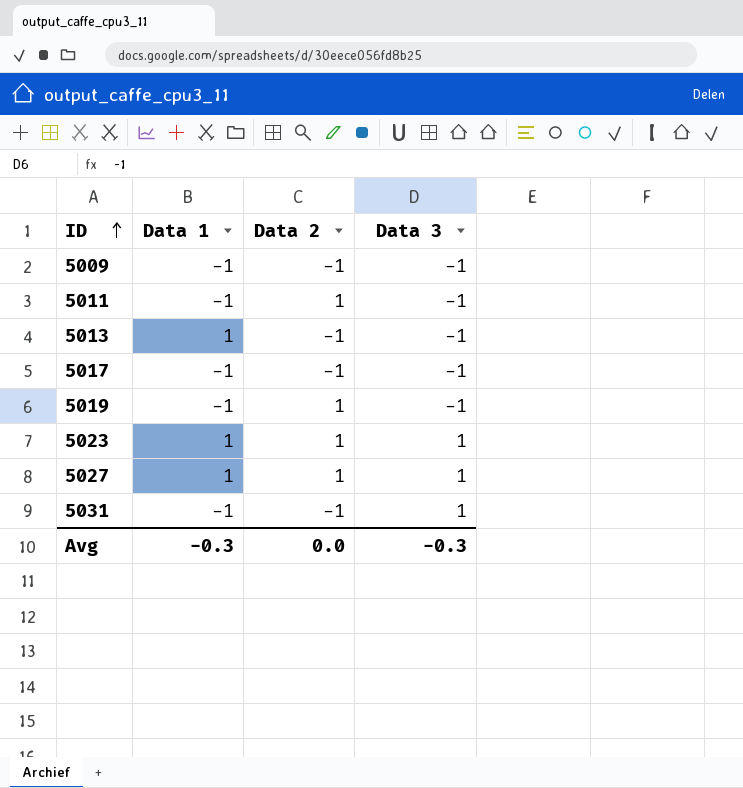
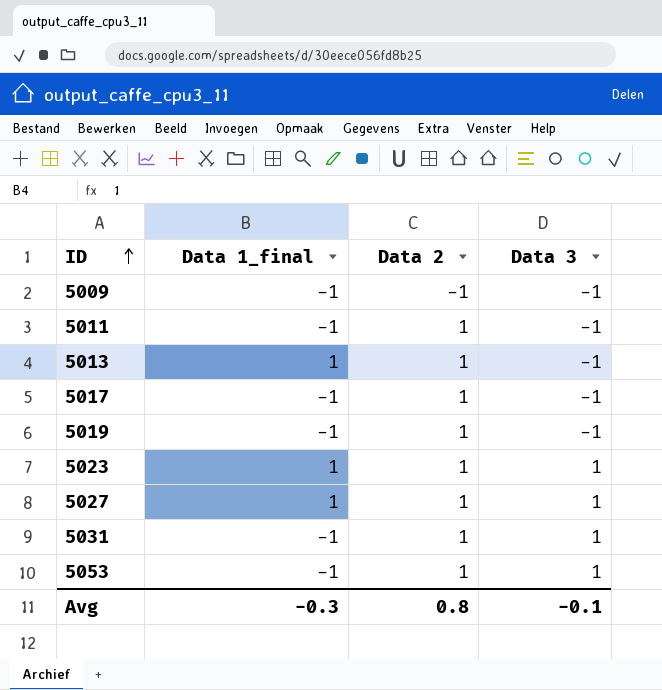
column name: Data 1 -> Data 1_final
5013 | Data 2: -1 -> 1
5017 | Data 2: -1 -> 1
5031 | Data 2: -1 -> 1
row 5053: none -> -1 | 1 | 1
Avg | Data 2: 0.0 -> 0.8
Avg | Data 3: -0.3 -> -0.1

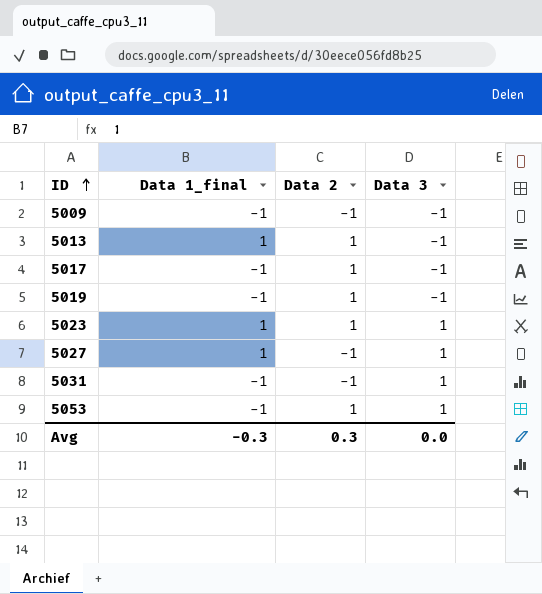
row 5011: -1 | 1 | -1 -> none
5027 | Data 2: 1 -> -1
5031 | Data 2: 1 -> -1
Avg | Data 2: 0.8 -> 0.3
Avg | Data 3: -0.1 -> 0.0

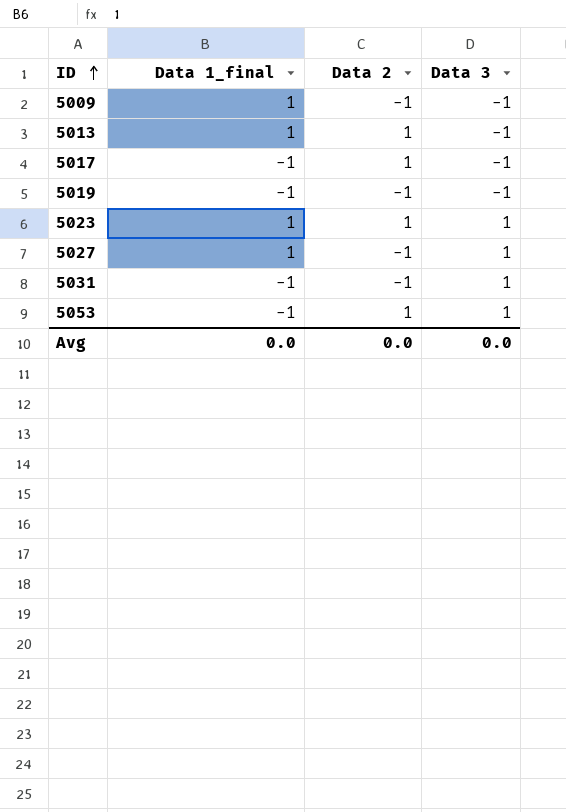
5009 | Data 1_final: -1 -> 1
5019 | Data 2: 1 -> -1
Avg | Data 1_final: -0.3 -> 0.0
Avg | Data 2: 0.3 -> 0.0

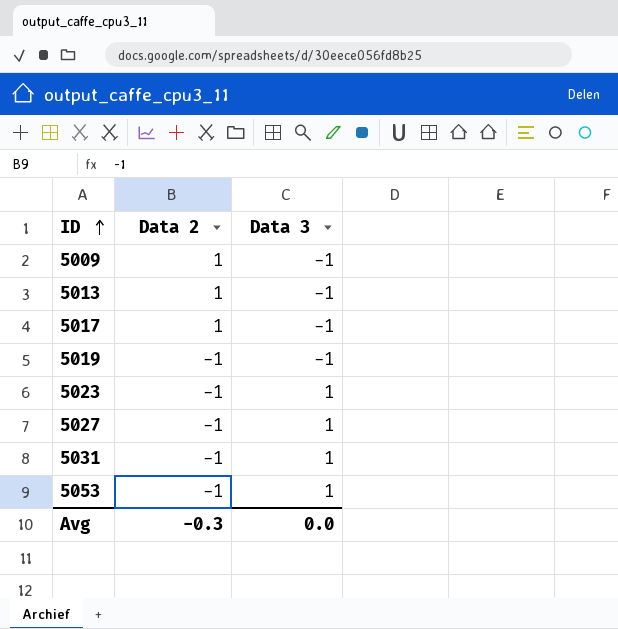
column Data 1_final | position: 2 -> none
5009 | Data 2: -1 -> 1
5023 | Data 2: 1 -> -1
5053 | Data 2: 1 -> -1
Avg | Data 2: 0.0 -> -0.3

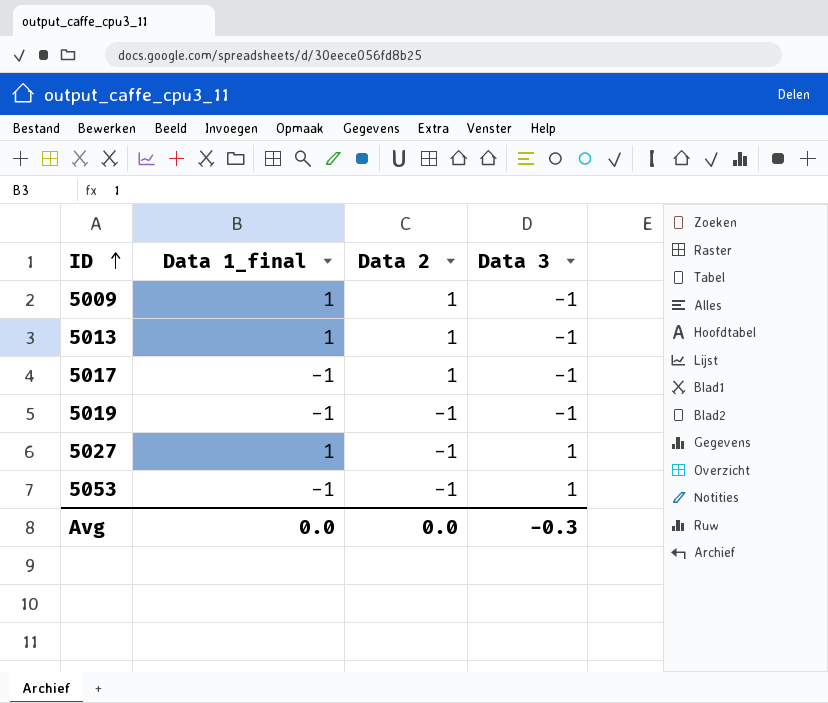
column Data 1_final | position: none -> 2
row 5023: -1 | 1 -> none
row 5031: -1 | 1 -> none
Avg | Data 2: -0.3 -> 0.0
Avg | Data 3: 0.0 -> -0.3

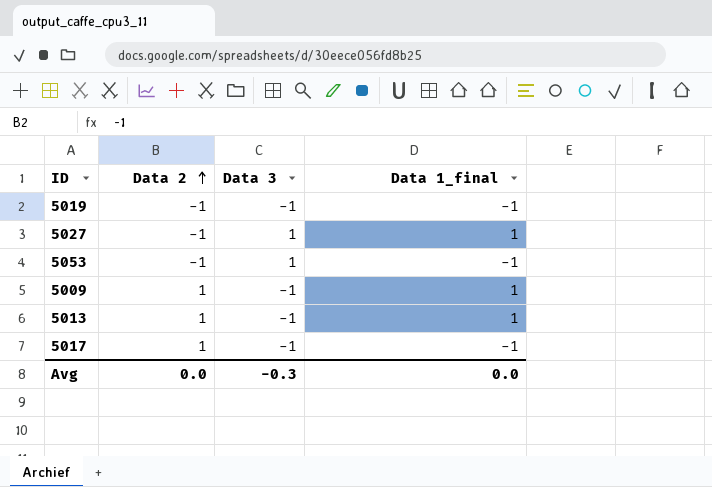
row order: ID ascending -> Data 2 ascending
column Data 1_final | position: 2 -> 4

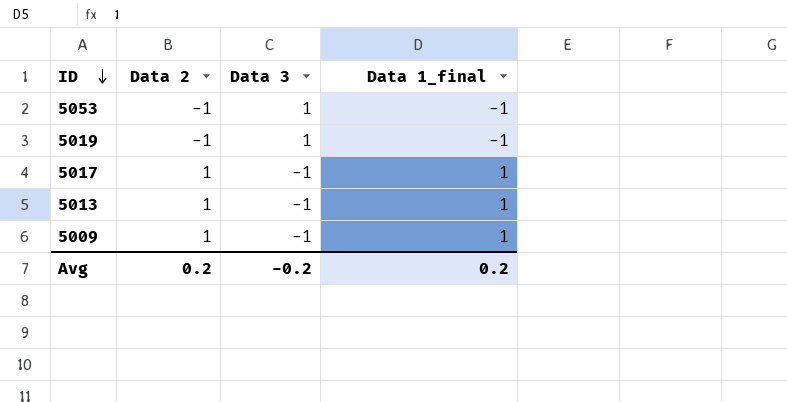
row order: Data 2 ascending -> ID descending
row 5027: -1 | 1 | 1 -> none
5019 | Data 3: -1 -> 1
5017 | Data 1_final: -1 -> 1
Avg | Data 2: 0.0 -> 0.2
Avg | Data 3: -0.3 -> -0.2
Avg | Data 1_final: 0.0 -> 0.2

